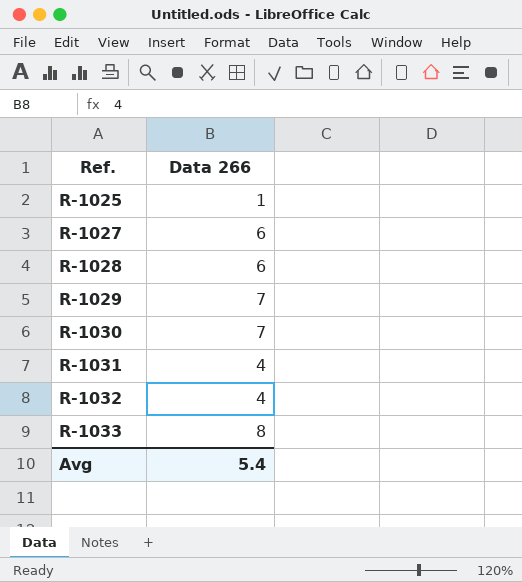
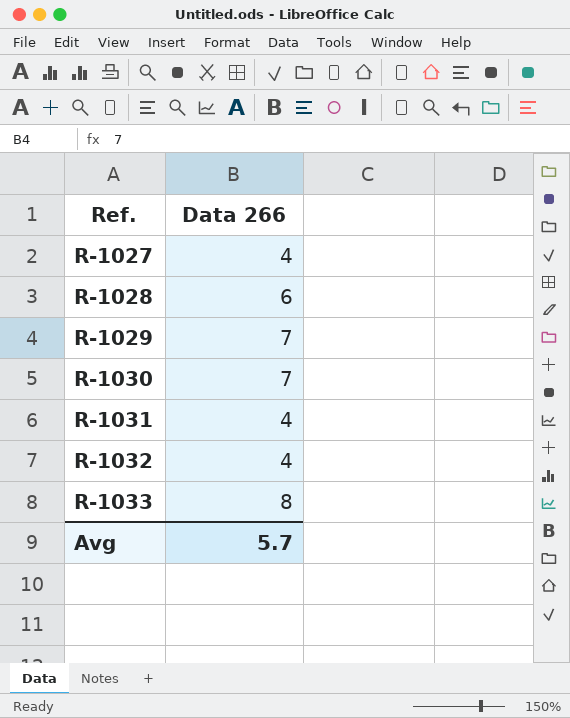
row R-1025: 1 -> none
R-1027 | Data 266: 6 -> 4
Avg | Data 266: 5.4 -> 5.7

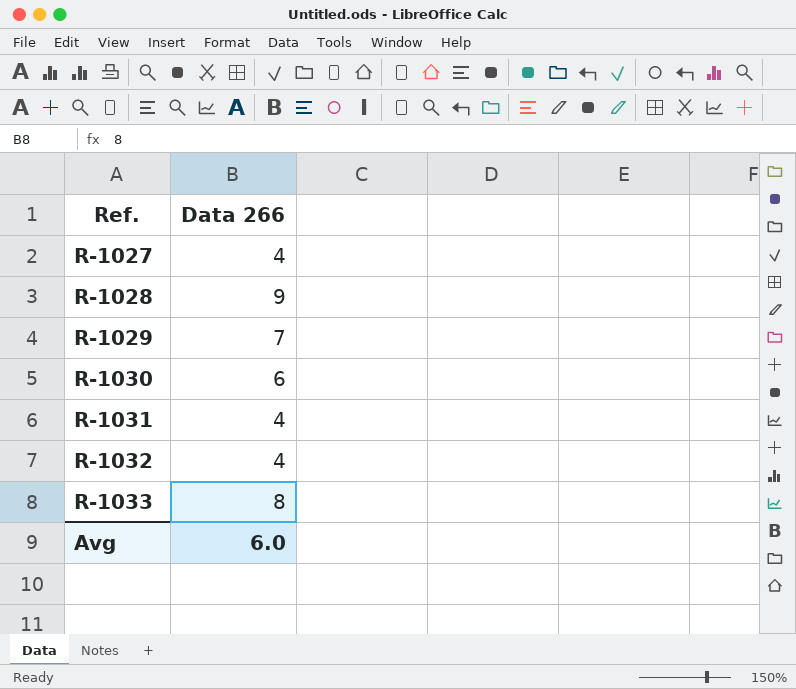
R-1028 | Data 266: 6 -> 9
R-1030 | Data 266: 7 -> 6
Avg | Data 266: 5.7 -> 6.0

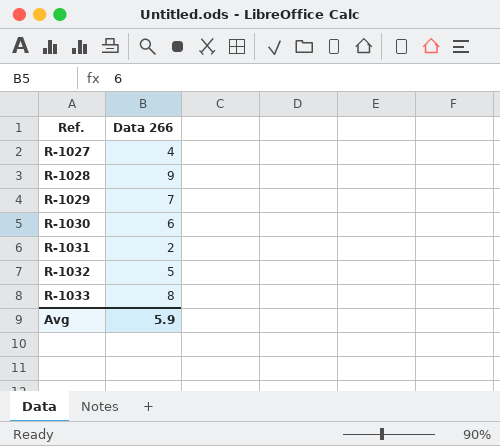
R-1031 | Data 266: 4 -> 2
R-1032 | Data 266: 4 -> 5
Avg | Data 266: 6.0 -> 5.9

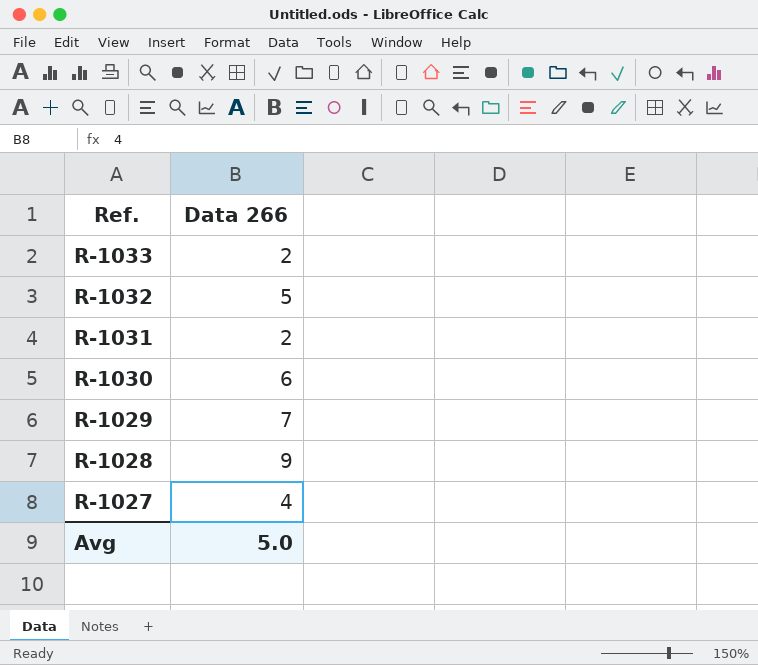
row order: Ref. ascending -> Ref. descending
R-1033 | Data 266: 8 -> 2
Avg | Data 266: 5.9 -> 5.0

